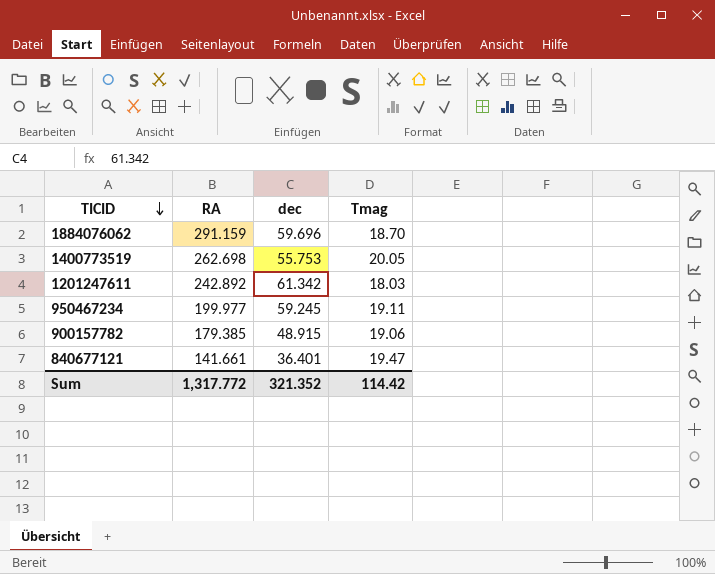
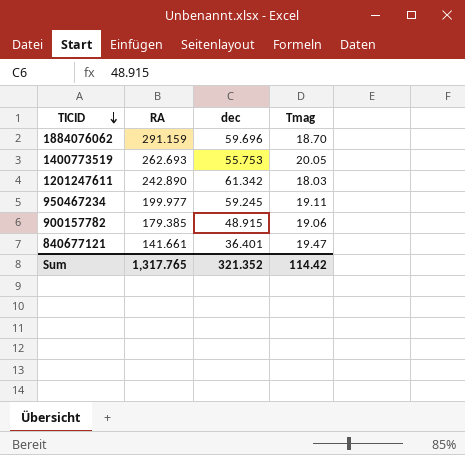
1400773519 | RA: 262.698 -> 262.693
1201247611 | RA: 242.892 -> 242.890
Sum | RA: 1,317.772 -> 1,317.765

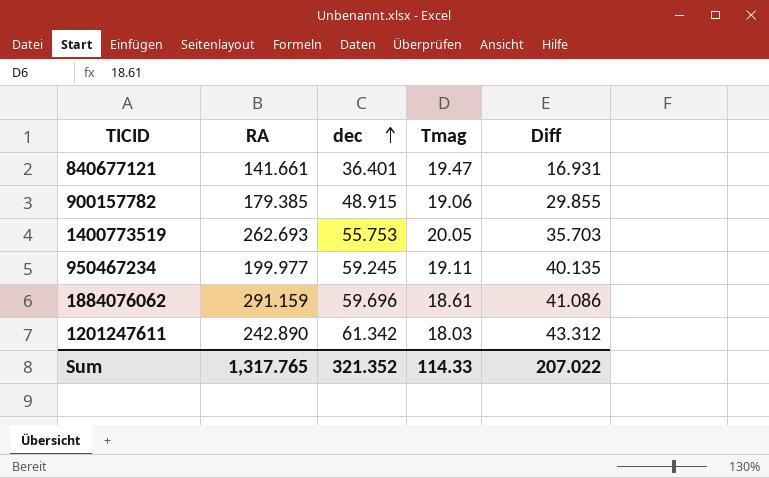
row order: TICID descending -> dec ascending
column Diff | formula: none -> [dec] - [Tmag]
1884076062 | Tmag: 18.70 -> 18.61
Sum | Tmag: 114.42 -> 114.33

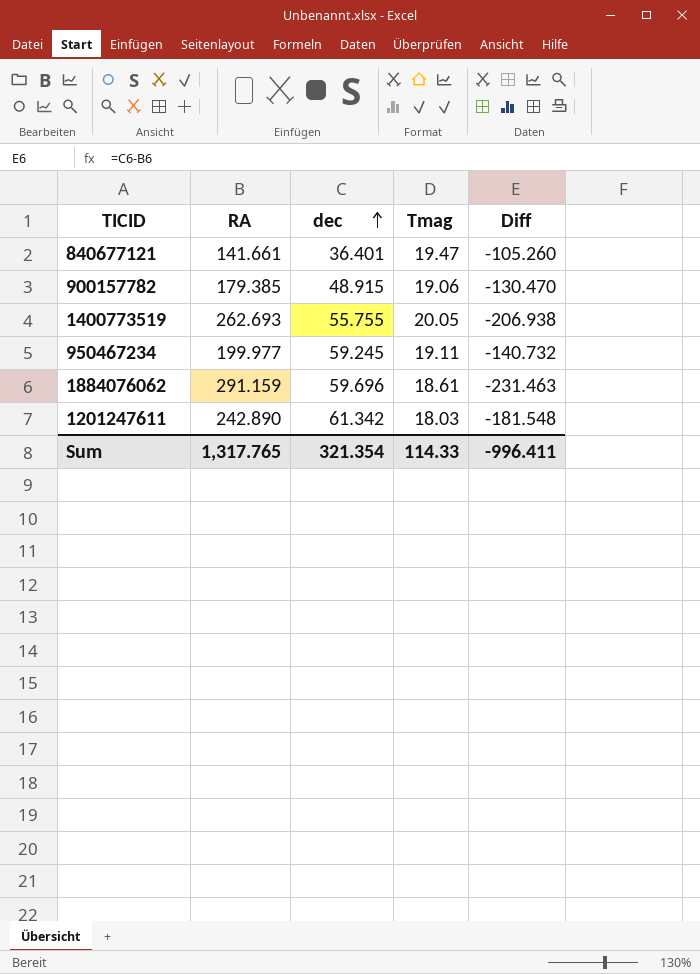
column Diff | formula: [dec] - [Tmag] -> [dec] - [RA]
1400773519 | dec: 55.753 -> 55.755
Sum | dec: 321.352 -> 321.354
Sum | Diff: 207.022 -> -996.411

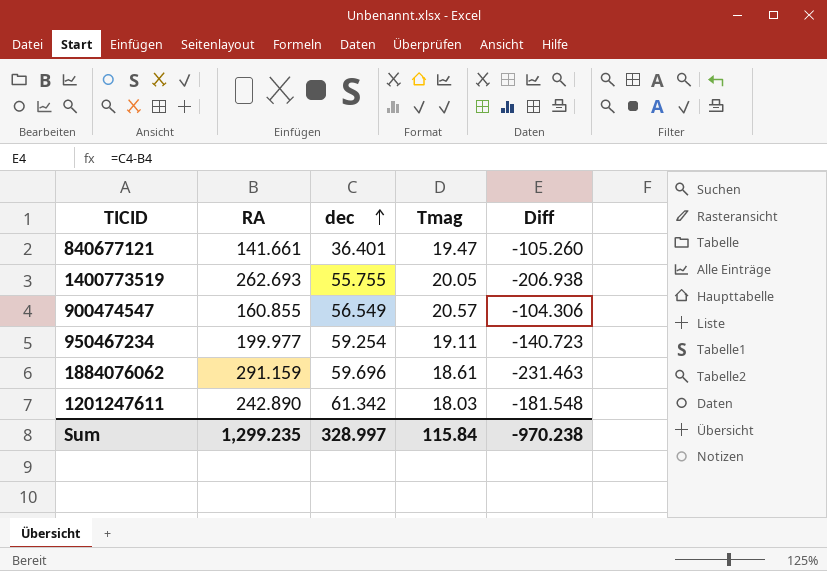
row 900157782: 179.385 | 48.915 | 19.06 | -130.470 -> none
row 900474547: none -> 160.855 | 56.549 | 20.57 | -104.306
950467234 | dec: 59.245 -> 59.254
950467234 | Diff: -140.732 -> -140.723
Sum | RA: 1,317.765 -> 1,299.235
Sum | dec: 321.354 -> 328.997
Sum | Tmag: 114.33 -> 115.84
Sum | Diff: -996.411 -> -970.238

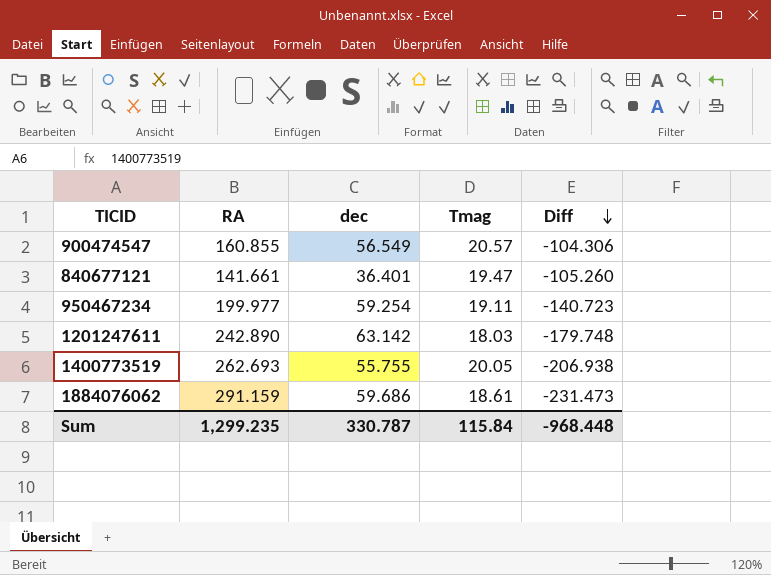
row order: dec ascending -> Diff descending
1201247611 | dec: 61.342 -> 63.142
1201247611 | Diff: -181.548 -> -179.748
1884076062 | dec: 59.696 -> 59.686
1884076062 | Diff: -231.463 -> -231.473
Sum | dec: 328.997 -> 330.787
Sum | Diff: -970.238 -> -968.448

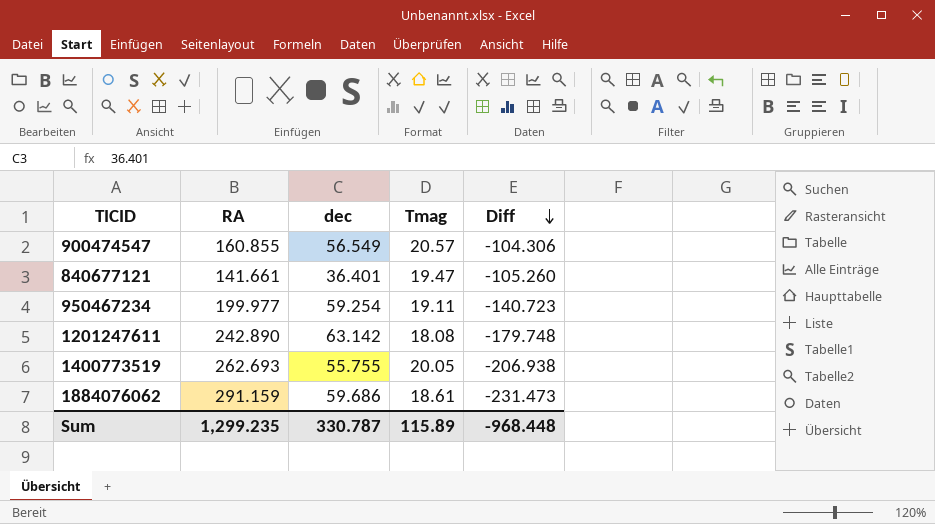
1201247611 | Tmag: 18.03 -> 18.08
Sum | Tmag: 115.84 -> 115.89

